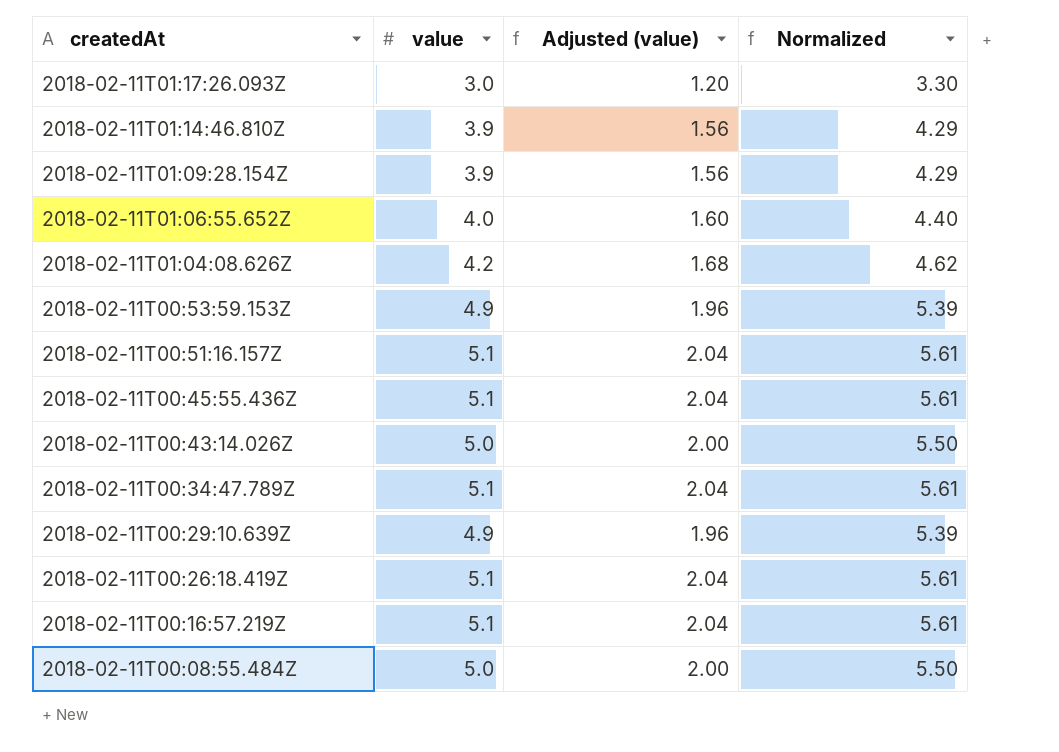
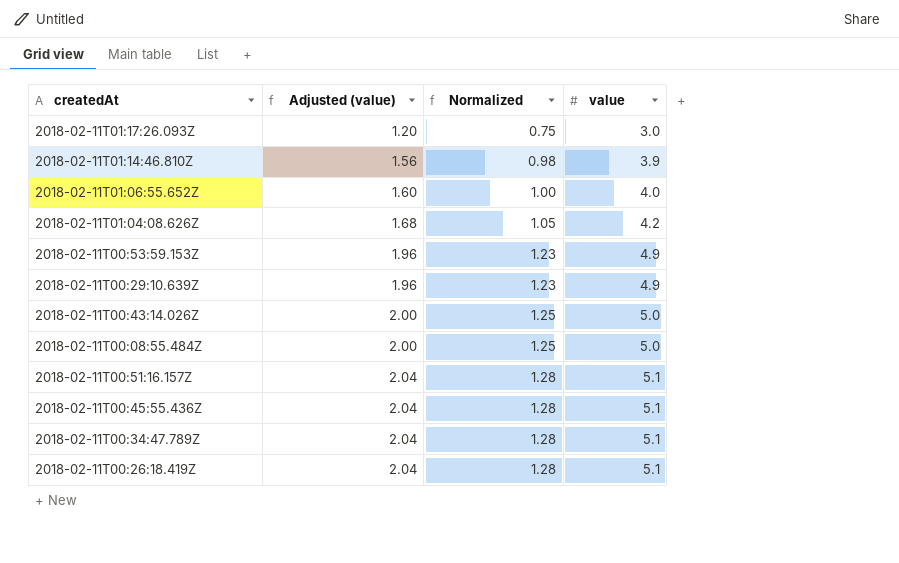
row order: createdAt descending -> Adjusted (value) ascending
column Normalized | formula: [value] * 1.1 -> [value] * 0.25
column value | position: 2 -> 4
row 2018-02-11T01:09:28.154Z: 3.9 | 1.56 | 4.29 -> none
row 2018-02-11T00:16:57.219Z: 5.1 | 2.04 | 5.61 -> none

